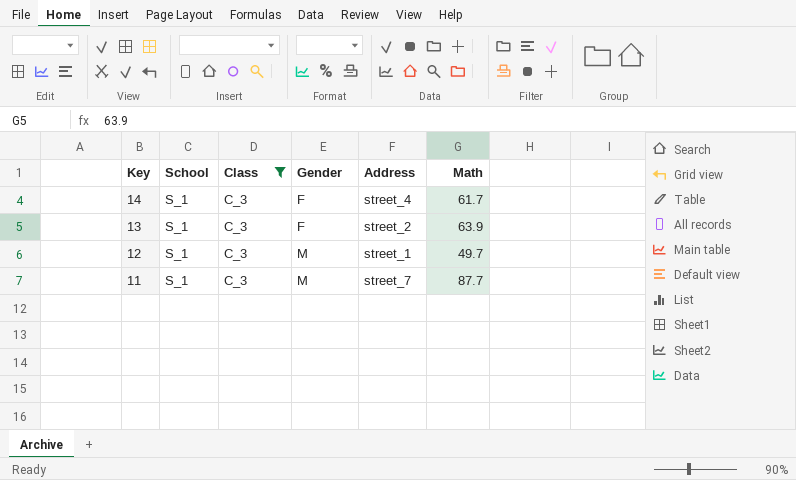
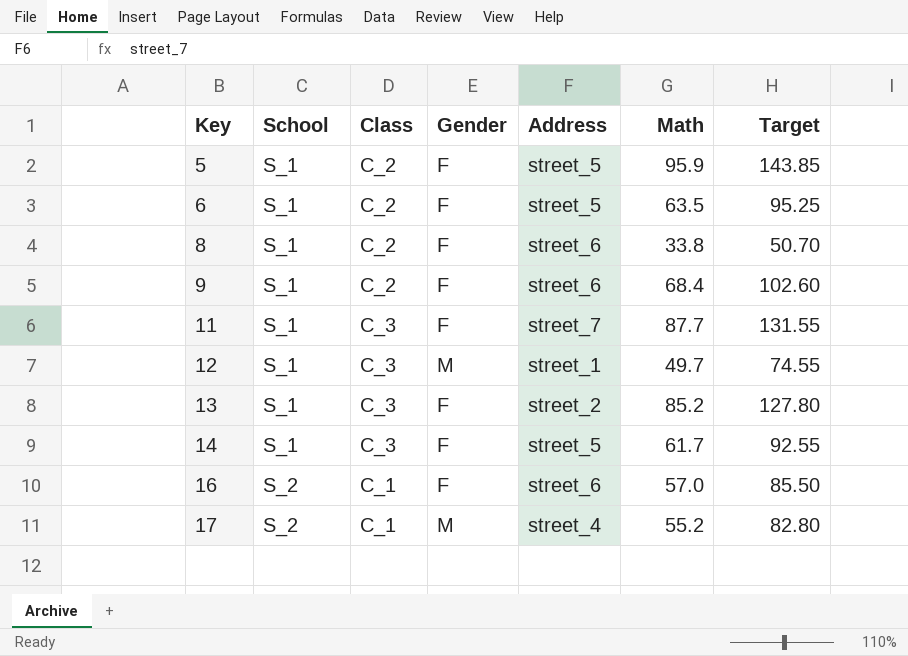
filter: Class = C_3 -> none
row order: Key descending -> Key ascending
column Target | formula: none -> [Math] * 1.5
11 | Gender: M -> F
13 | Math: 63.9 -> 85.2
14 | Address: street_4 -> street_5

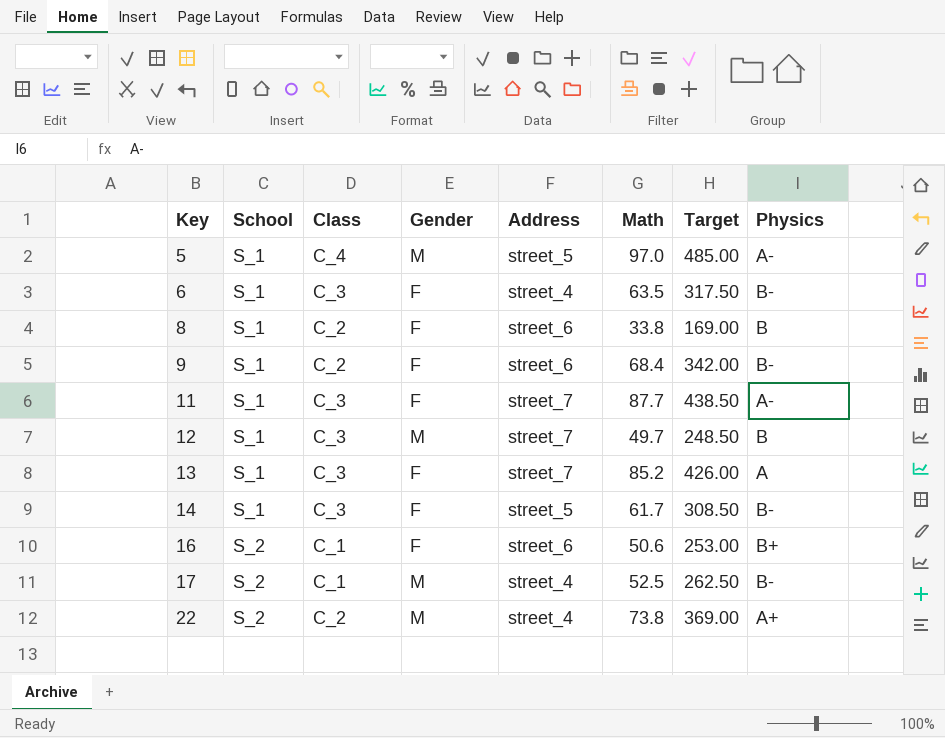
column Target | formula: [Math] * 1.5 -> [Math] * 5
column Physics | position: none -> 8
5 | Class: C_2 -> C_4
5 | Gender: F -> M
5 | Math: 95.9 -> 97.0
6 | Class: C_2 -> C_3
6 | Address: street_5 -> street_4
12 | Address: street_1 -> street_7
13 | Address: street_2 -> street_7
16 | Math: 57.0 -> 50.6
17 | Math: 55.2 -> 52.5
row 22: none -> S_2 | C_2 | M | street_4 | 73.8 | 369.00 | A+

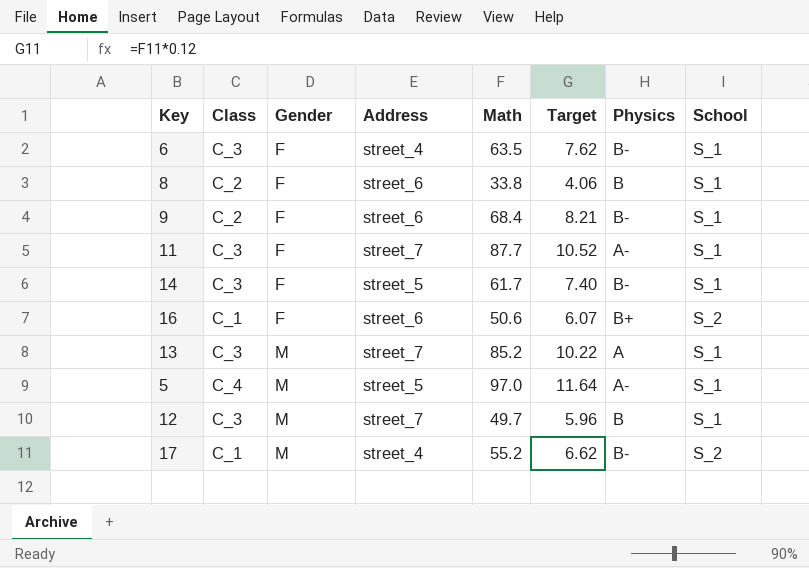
row order: Key ascending -> Gender ascending
column Target | formula: [Math] * 5 -> [Math] * 0.12
column School | position: 2 -> 8
row 22: S_2 | C_2 | M | street_4 | 73.8 | 369.00 | A+ -> none
13 | Gender: F -> M
17 | Math: 52.5 -> 55.2

